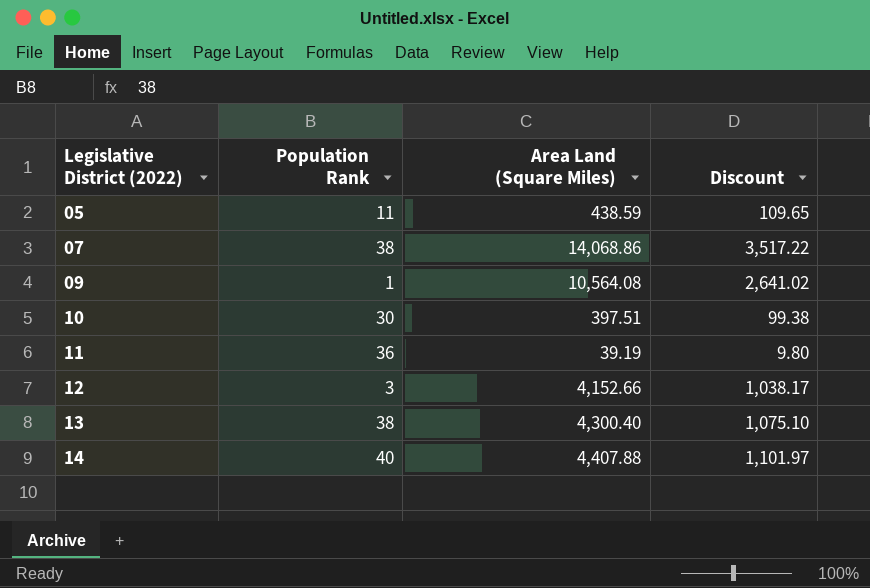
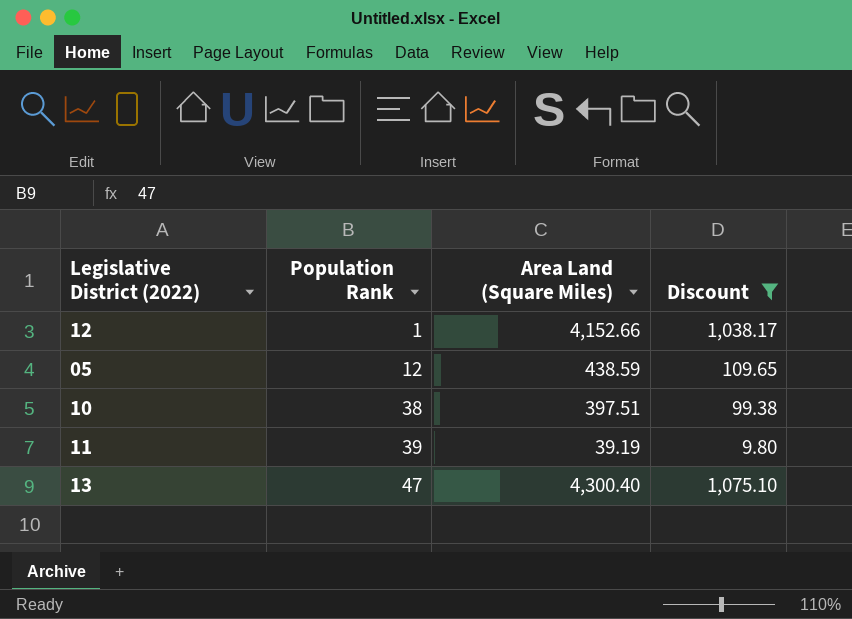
filter: none -> Discount <= 1,075.10
row order: Legislative District (2022) ascending -> Population Rank ascending
12 | Population Rank: 3 -> 1
05 | Population Rank: 11 -> 12
10 | Population Rank: 30 -> 38
11 | Population Rank: 36 -> 39
13 | Population Rank: 38 -> 47

